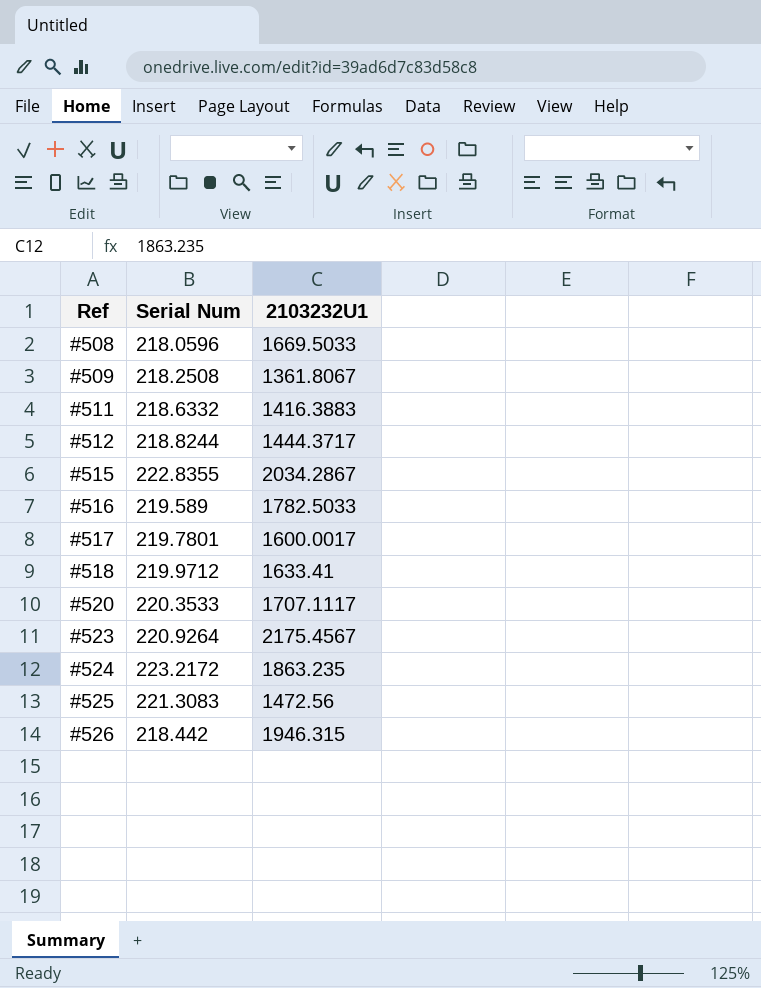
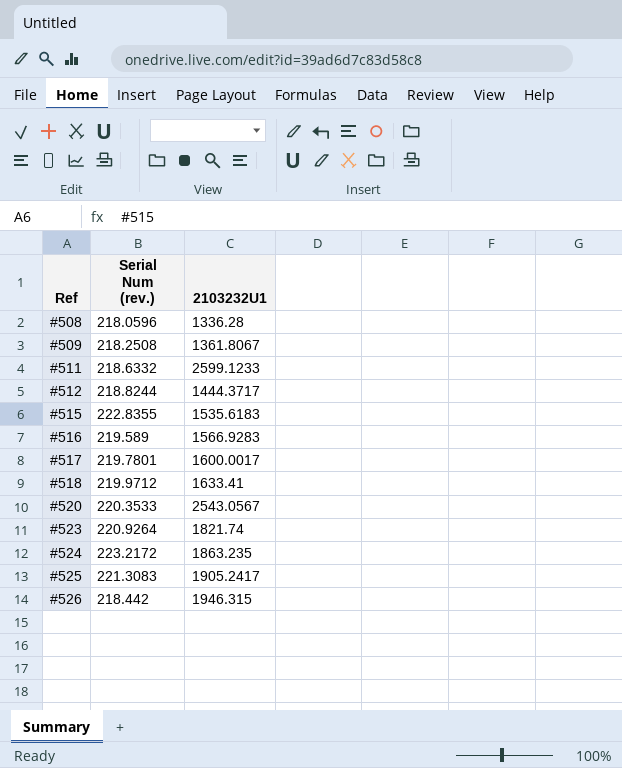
column name: Serial Num -> Serial Num (rev.)
#508 | 2103232U1: 1669.5033 -> 1336.28
#511 | 2103232U1: 1416.3883 -> 2599.1233
#515 | 2103232U1: 2034.2867 -> 1535.6183
#516 | 2103232U1: 1782.5033 -> 1566.9283
#520 | 2103232U1: 1707.1117 -> 2543.0567
#523 | 2103232U1: 2175.4567 -> 1821.74
#525 | 2103232U1: 1472.56 -> 1905.2417

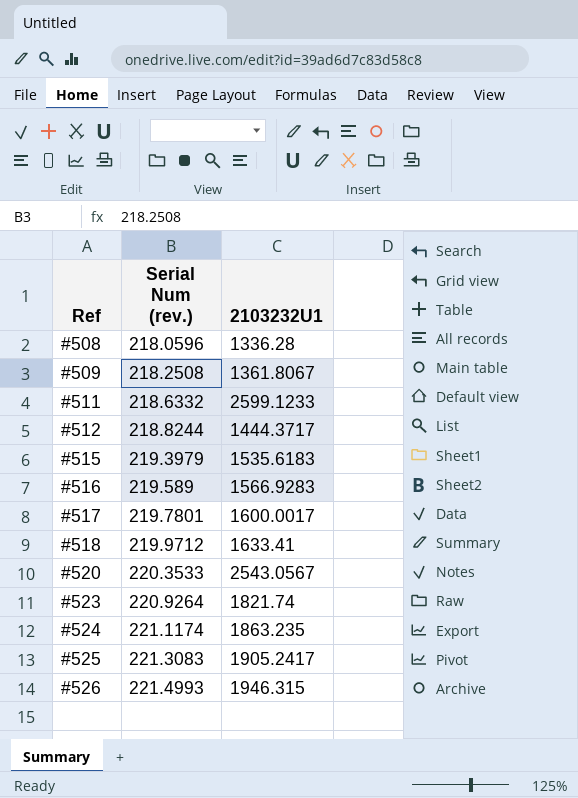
#515 | Serial Num (rev.): 222.8355 -> 219.3979
#524 | Serial Num (rev.): 223.2172 -> 221.1174
#526 | Serial Num (rev.): 218.442 -> 221.4993

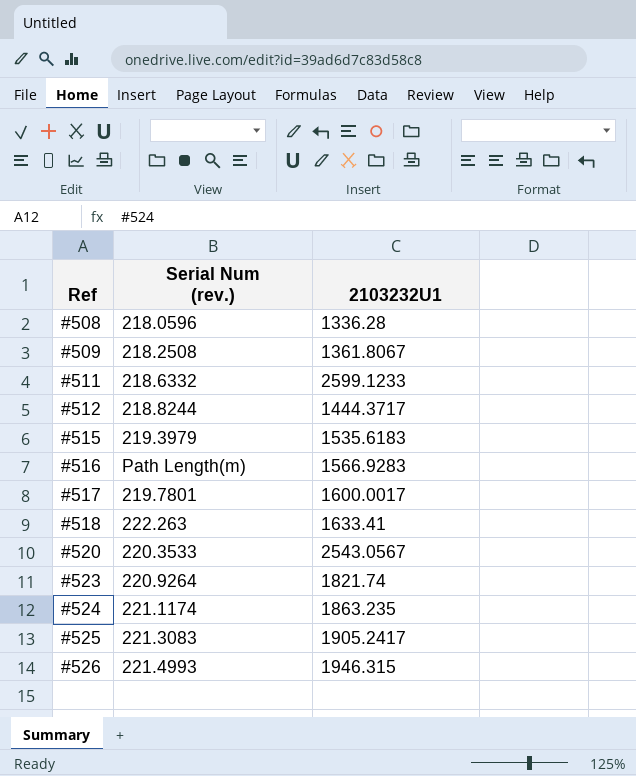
#516 | Serial Num (rev.): 219.589 -> Path Length(m)
#518 | Serial Num (rev.): 219.9712 -> 222.263

